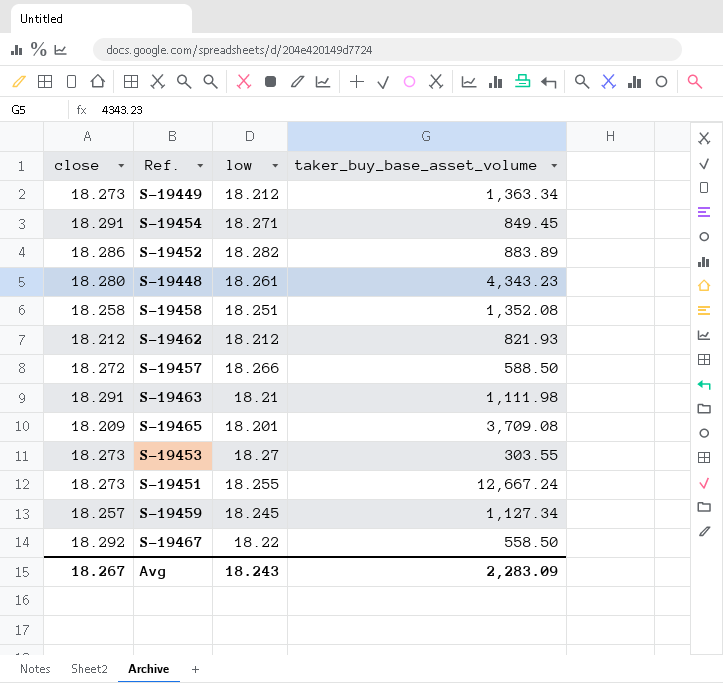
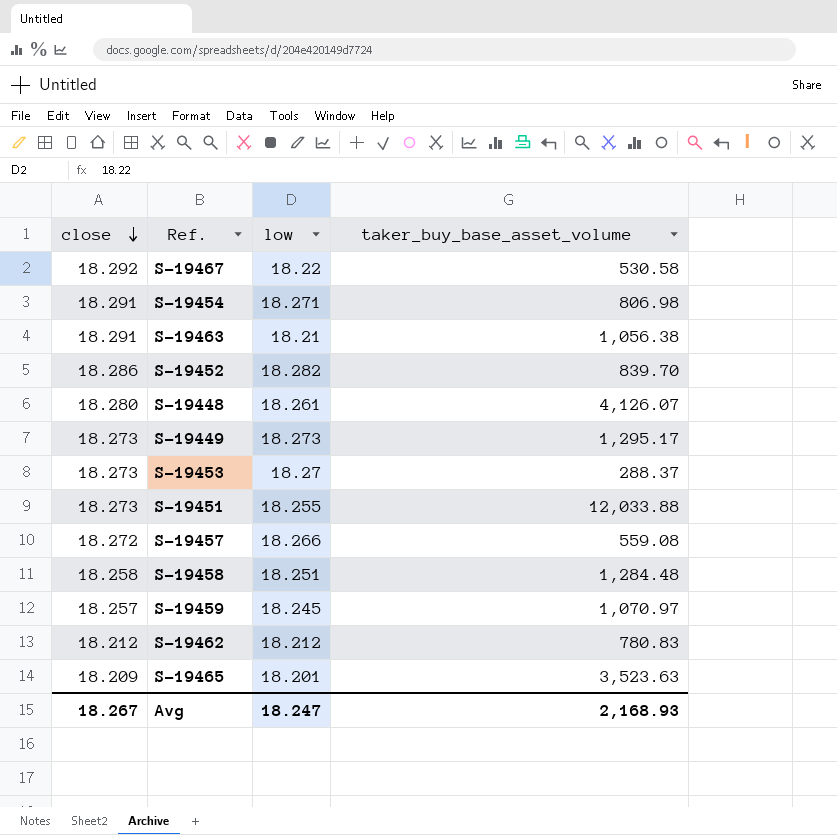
row order: none -> close descending
S-19467 | taker_buy_base_asset_volume: 558.50 -> 530.58
S-19454 | taker_buy_base_asset_volume: 849.45 -> 806.98
S-19463 | taker_buy_base_asset_volume: 1,111.98 -> 1,056.38
S-19452 | taker_buy_base_asset_volume: 883.89 -> 839.70
S-19448 | taker_buy_base_asset_volume: 4,343.23 -> 4,126.07
S-19449 | low: 18.212 -> 18.273
S-19449 | taker_buy_base_asset_volume: 1,363.34 -> 1,295.17
S-19453 | taker_buy_base_asset_volume: 303.55 -> 288.37
S-19451 | taker_buy_base_asset_volume: 12,667.24 -> 12,033.88
S-19457 | taker_buy_base_asset_volume: 588.50 -> 559.08
S-19458 | taker_buy_base_asset_volume: 1,352.08 -> 1,284.48
S-19459 | taker_buy_base_asset_volume: 1,127.34 -> 1,070.97
S-19462 | taker_buy_base_asset_volume: 821.93 -> 780.83
S-19465 | taker_buy_base_asset_volume: 3,709.08 -> 3,523.63
Avg | low: 18.243 -> 18.247
Avg | taker_buy_base_asset_volume: 2,283.09 -> 2,168.93

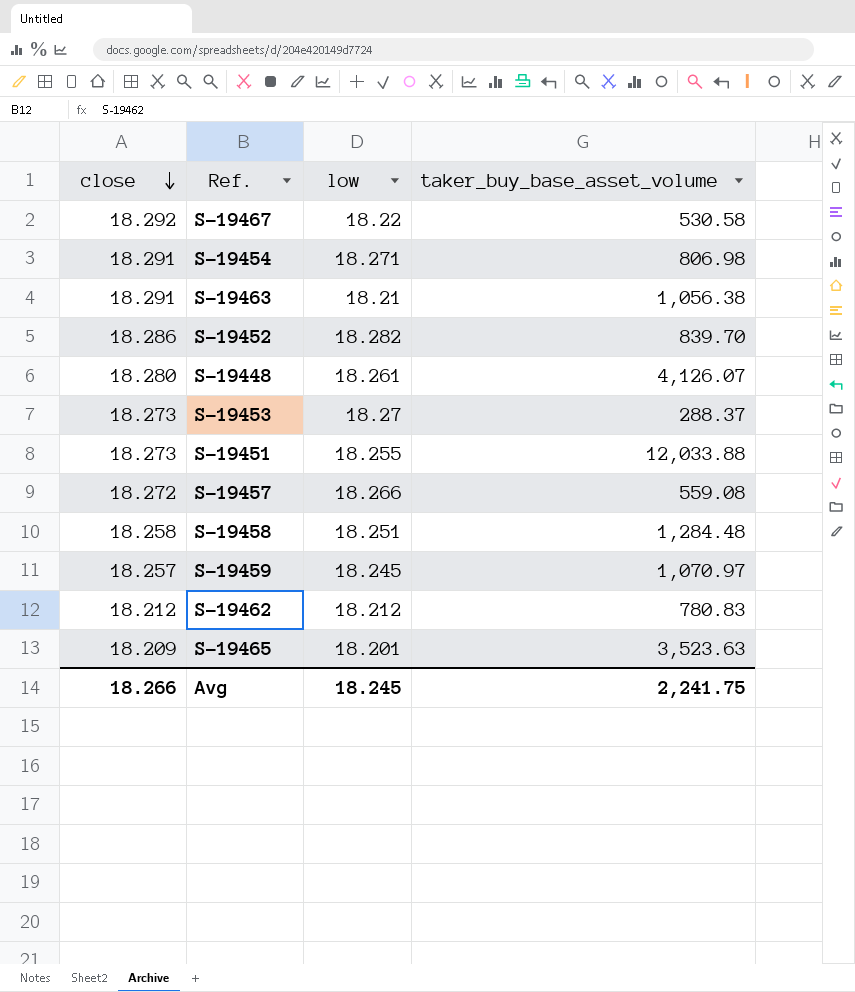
row S-19449: 18.273 | 18.273 | 1,295.17 -> none
Avg | close: 18.267 -> 18.266
Avg | low: 18.247 -> 18.245
Avg | taker_buy_base_asset_volume: 2,168.93 -> 2,241.75

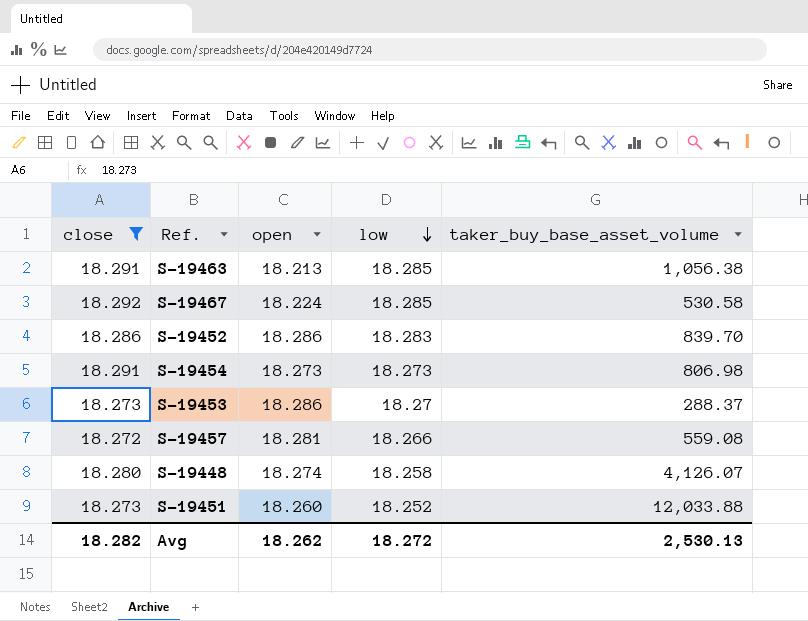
filter: none -> close >= 18.272
row order: close descending -> low descending
column open | position: none -> 3
S-19463 | low: 18.21 -> 18.285
S-19467 | low: 18.22 -> 18.285
S-19452 | low: 18.282 -> 18.283
S-19454 | low: 18.271 -> 18.273
S-19448 | low: 18.261 -> 18.258
S-19451 | low: 18.255 -> 18.252
Avg | close: 18.266 -> 18.282
Avg | low: 18.245 -> 18.272
Avg | taker_buy_base_asset_volume: 2,241.75 -> 2,530.13

